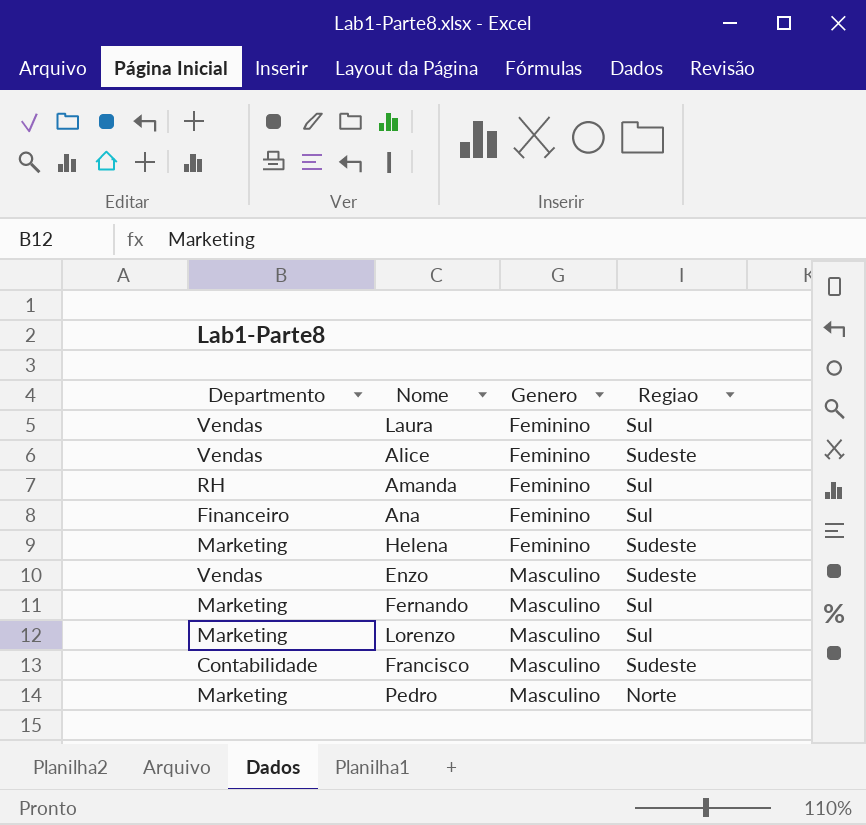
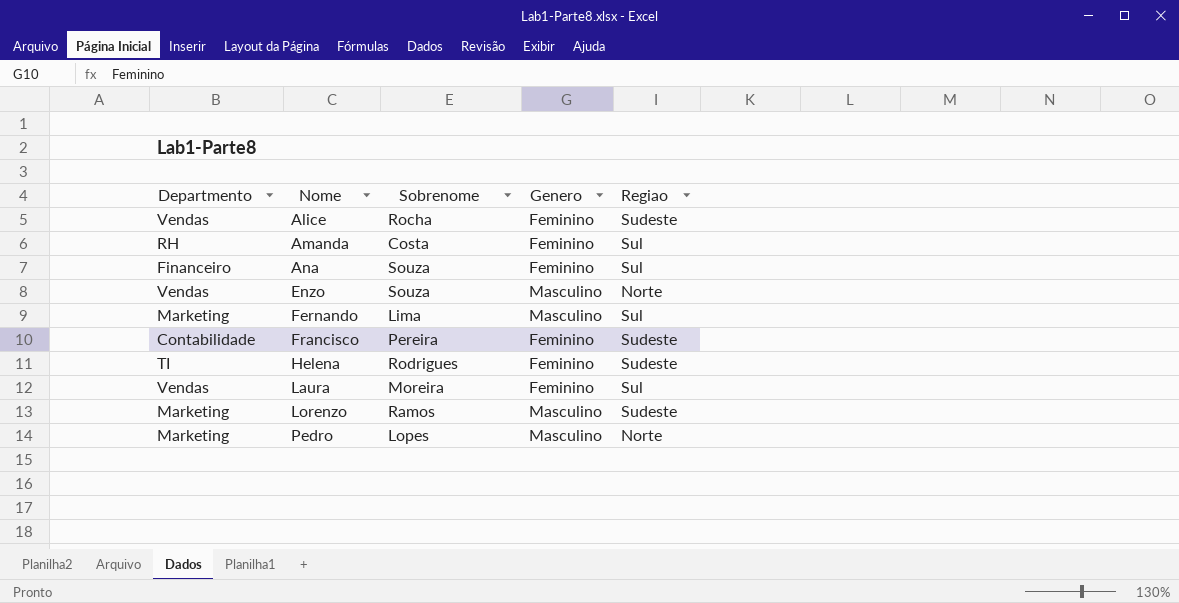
row order: Genero ascending -> Nome ascending
column Sobrenome | position: none -> 3
Enzo | Regiao: Sudeste -> Norte
Francisco | Genero: Masculino -> Feminino
Helena | Departmento: Marketing -> TI
Lorenzo | Regiao: Sul -> Sudeste

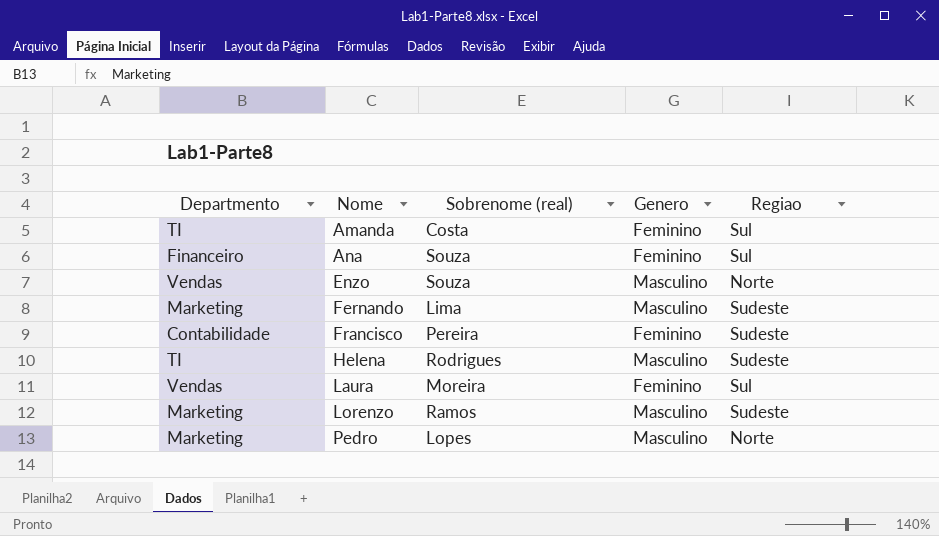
column name: Sobrenome -> Sobrenome (real)
row Alice: Vendas | Rocha | Feminino | Sudeste -> none
Amanda | Departmento: RH -> TI
Fernando | Regiao: Sul -> Sudeste
Helena | Genero: Feminino -> Masculino

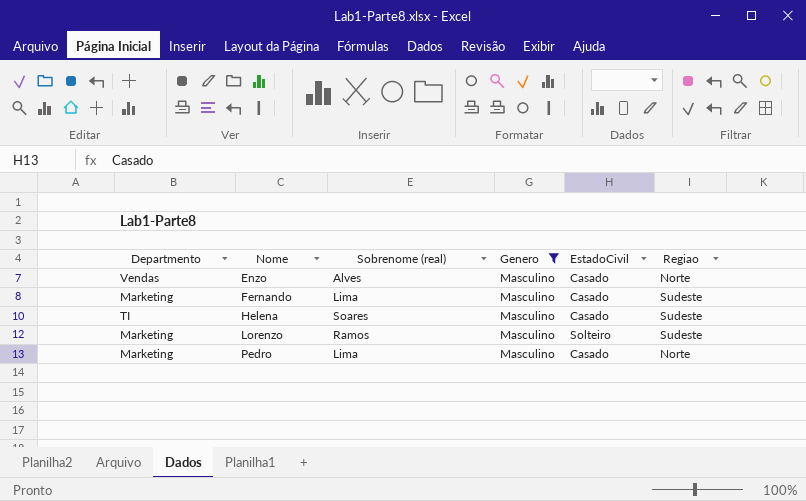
filter: none -> Genero = Masculino
column EstadoCivil | position: none -> 5
Enzo | Sobrenome (real): Souza -> Alves
Helena | Sobrenome (real): Rodrigues -> Soares
Pedro | Sobrenome (real): Lopes -> Lima

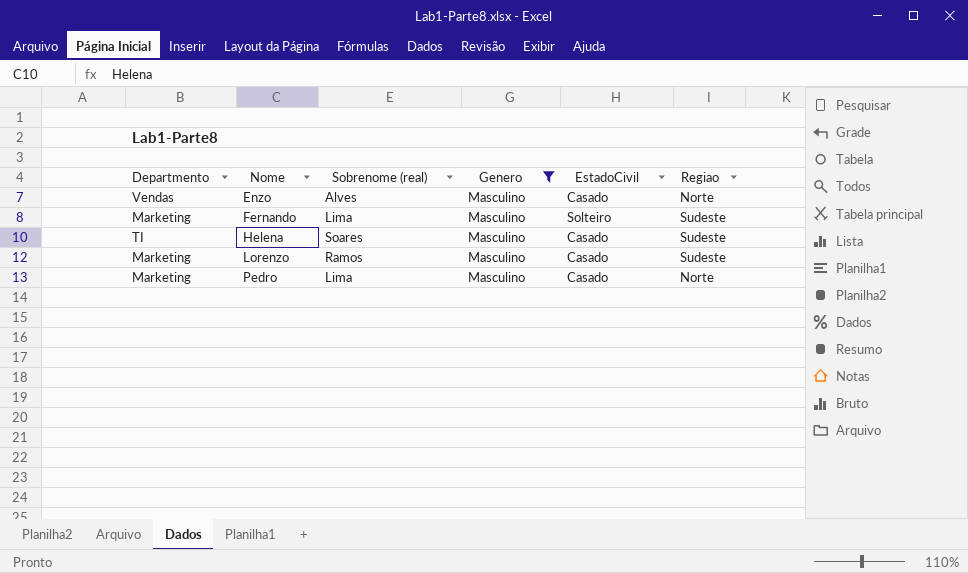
Fernando | EstadoCivil: Casado -> Solteiro
Lorenzo | EstadoCivil: Solteiro -> Casado

